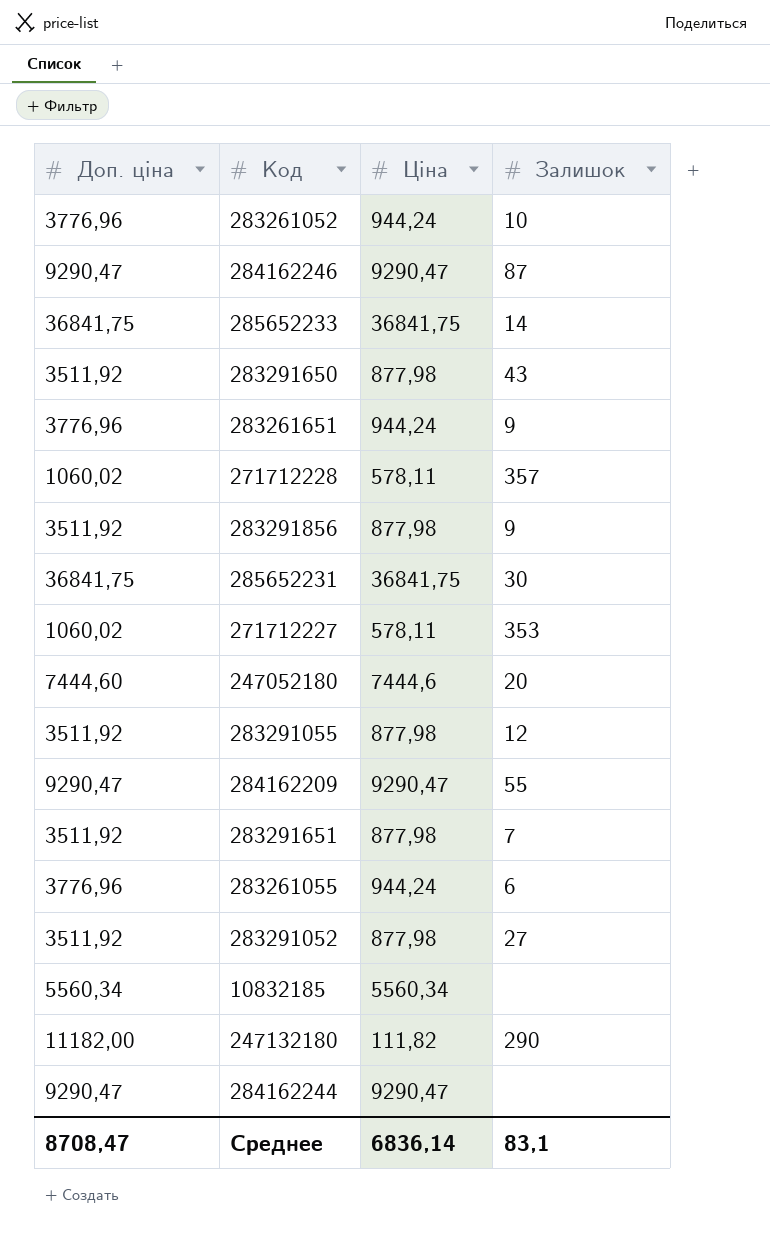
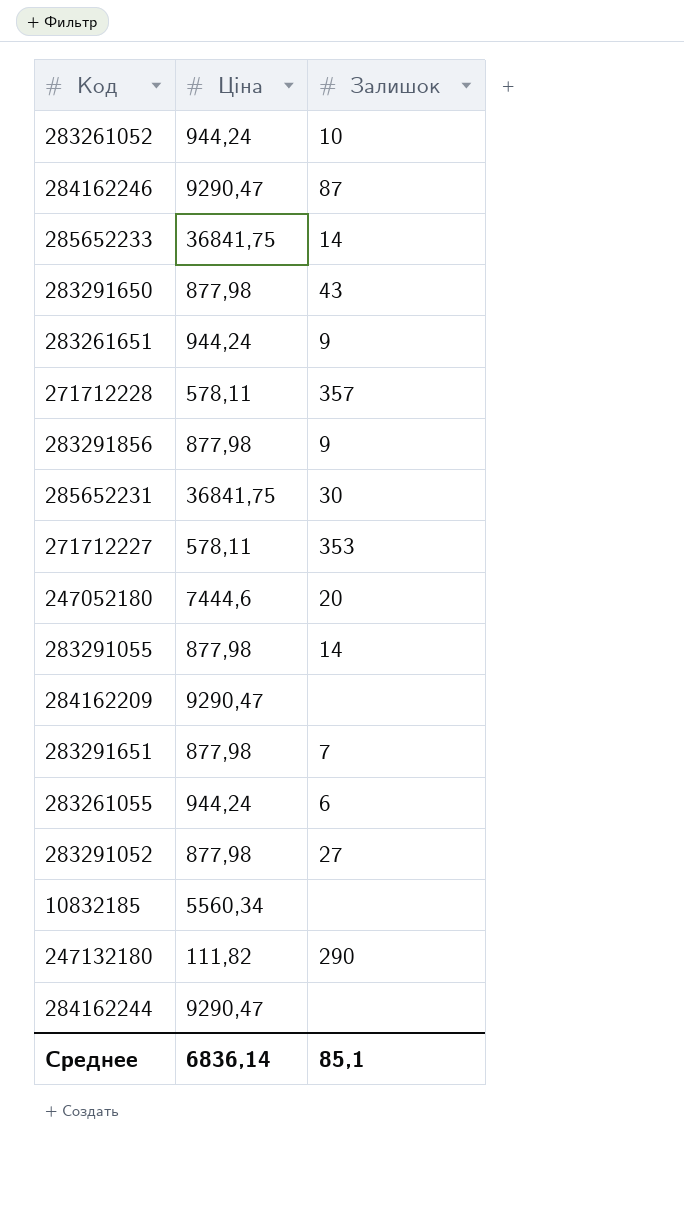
column Доп. ціна | position: 1 -> none
283291055 | Залишок: 12 -> 14
284162209 | Залишок: 55 -> none
Среднее | Залишок: 83,1 -> 85,1

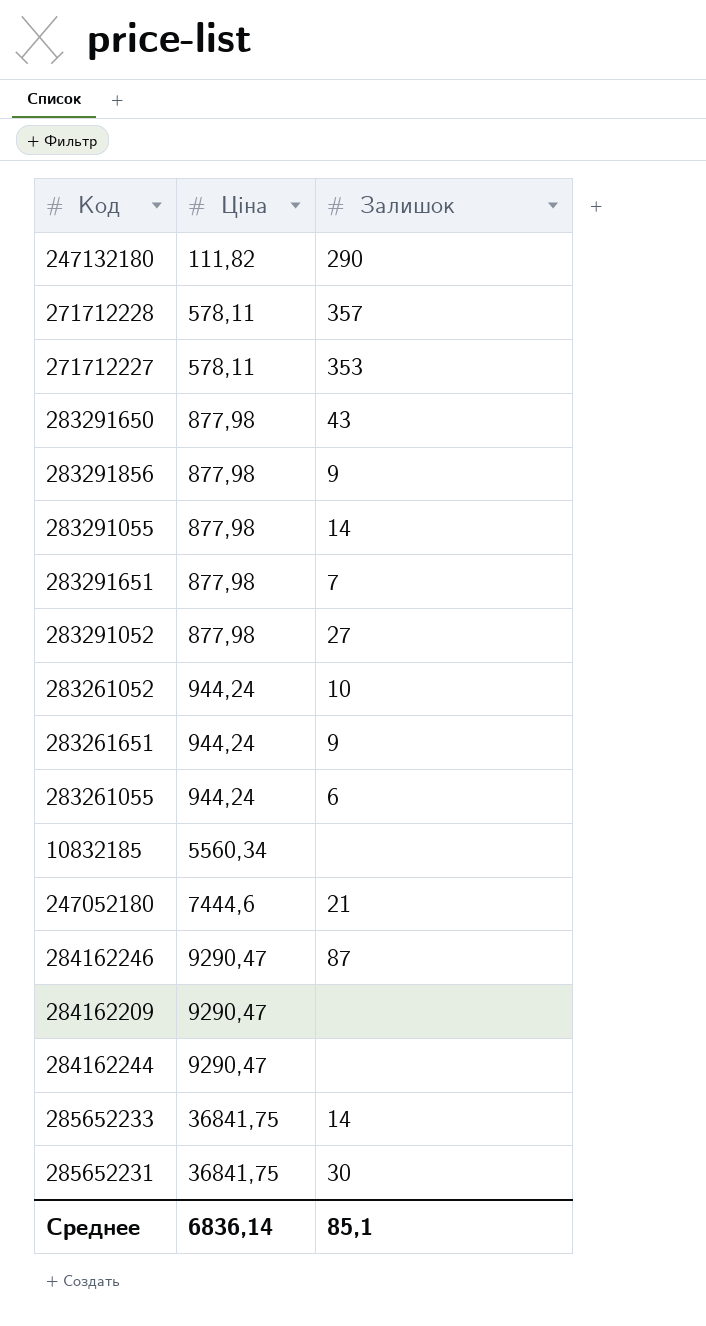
row order: none -> Ціна ascending
247052180 | Залишок: 20 -> 21

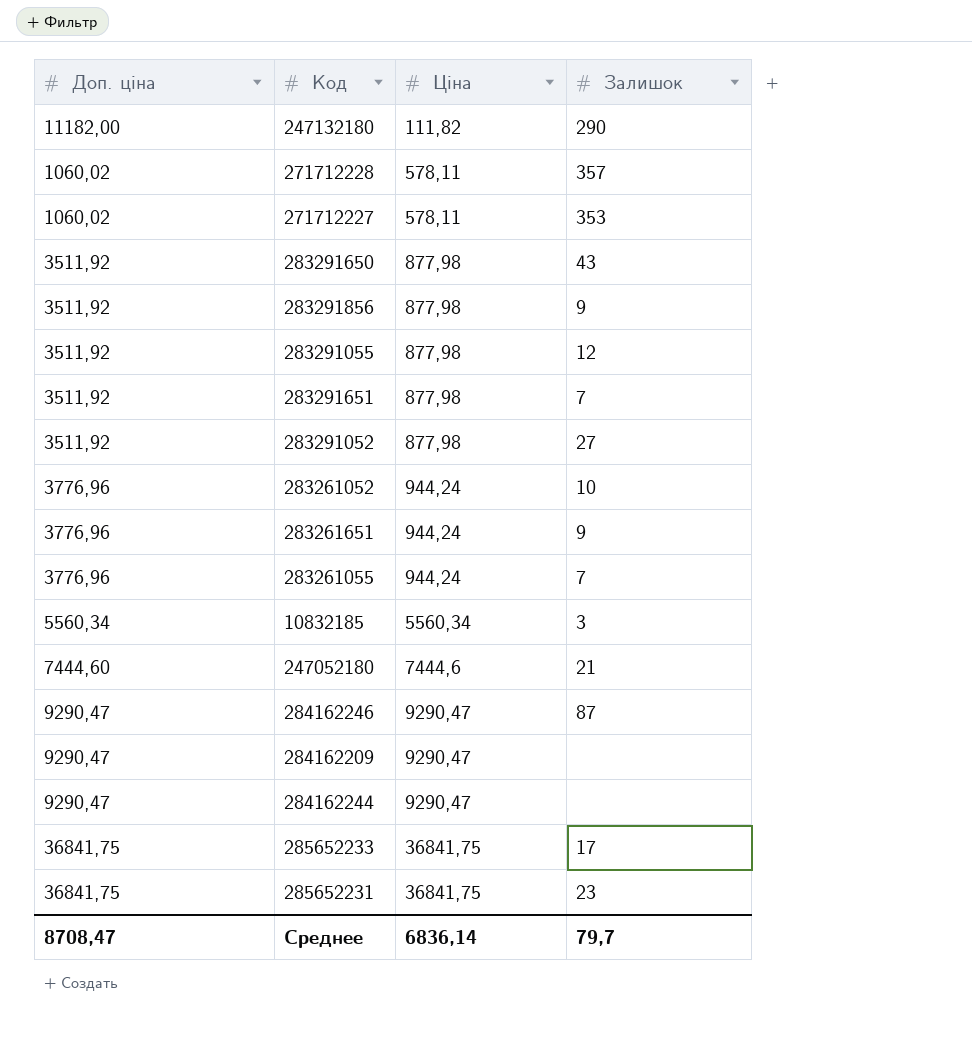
column Доп. ціна | position: none -> 1
283291055 | Залишок: 14 -> 12
283261055 | Залишок: 6 -> 7
10832185 | Залишок: none -> 3
285652233 | Залишок: 14 -> 17
285652231 | Залишок: 30 -> 23
Среднее | Залишок: 85,1 -> 79,7

